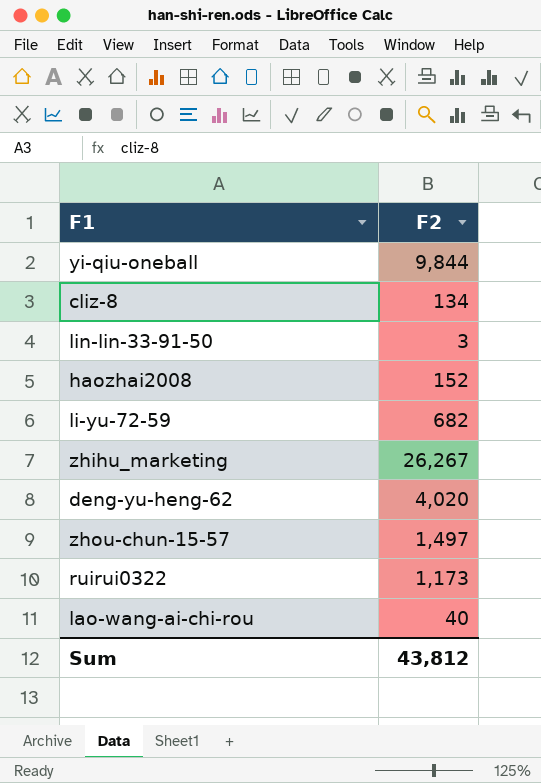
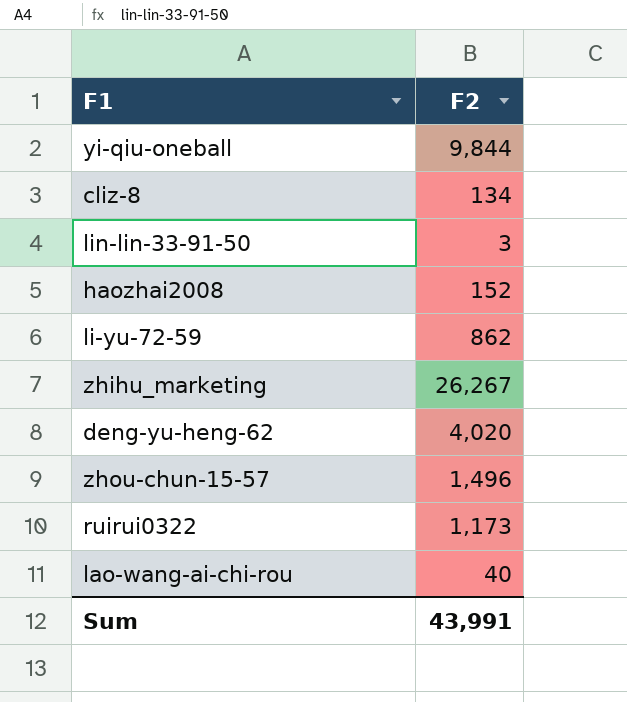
li-yu-72-59 | F2: 682 -> 862
zhou-chun-15-57 | F2: 1,497 -> 1,496
Sum | F2: 43,812 -> 43,991

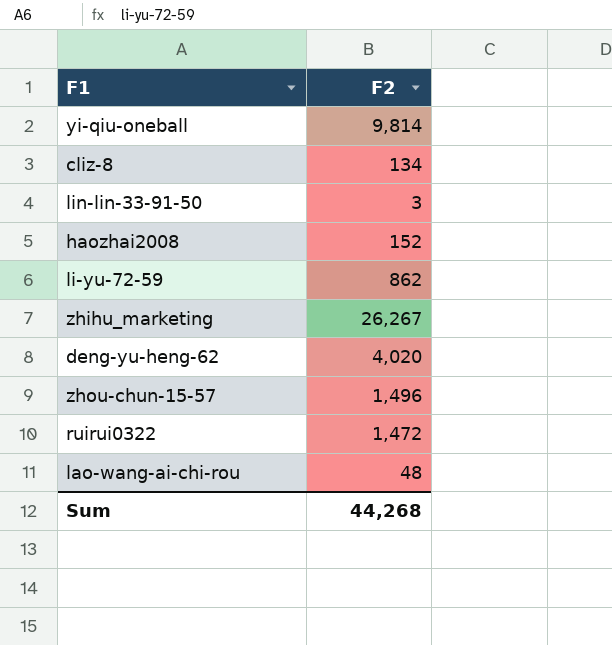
yi-qiu-oneball | F2: 9,844 -> 9,814
ruirui0322 | F2: 1,173 -> 1,472
lao-wang-ai-chi-rou | F2: 40 -> 48
Sum | F2: 43,991 -> 44,268

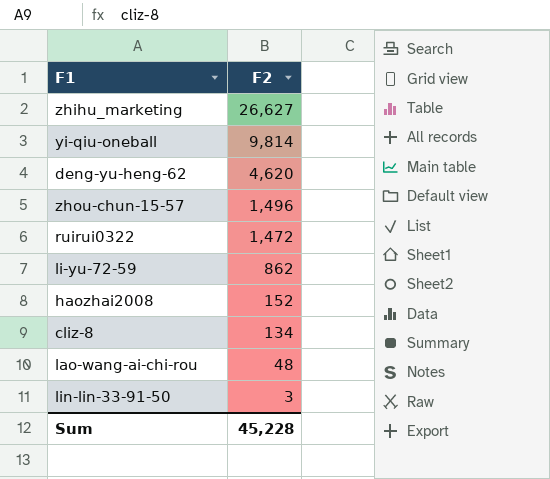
row order: none -> F2 descending
zhihu_marketing | F2: 26,267 -> 26,627
deng-yu-heng-62 | F2: 4,020 -> 4,620
Sum | F2: 44,268 -> 45,228

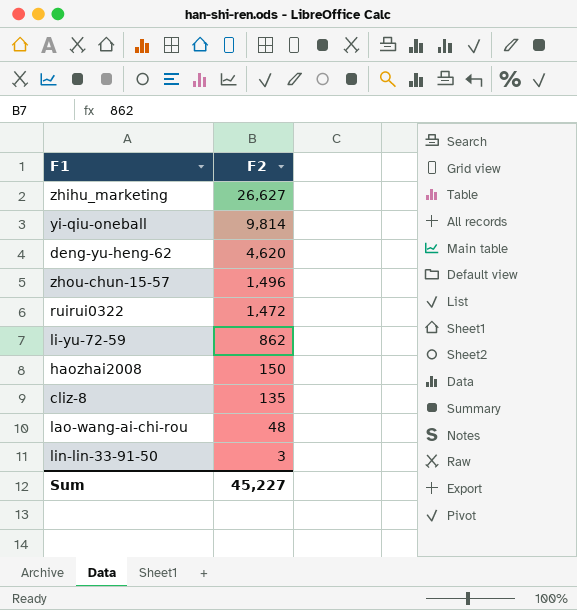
haozhai2008 | F2: 152 -> 150
cliz-8 | F2: 134 -> 135
Sum | F2: 45,228 -> 45,227

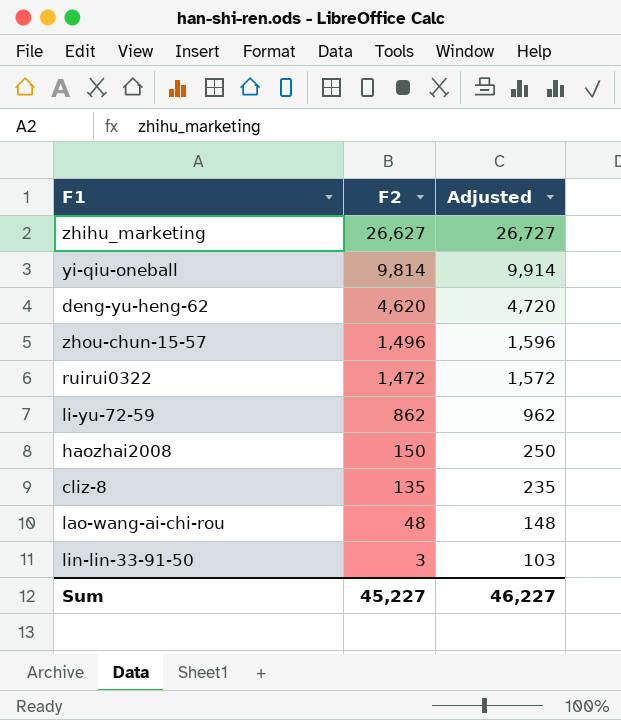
column Adjusted | formula: none -> [F2] + 100

